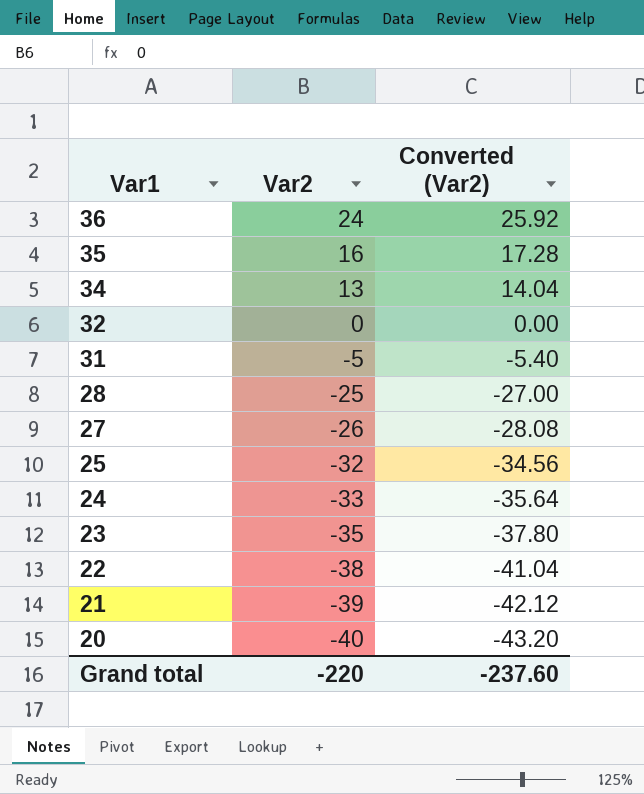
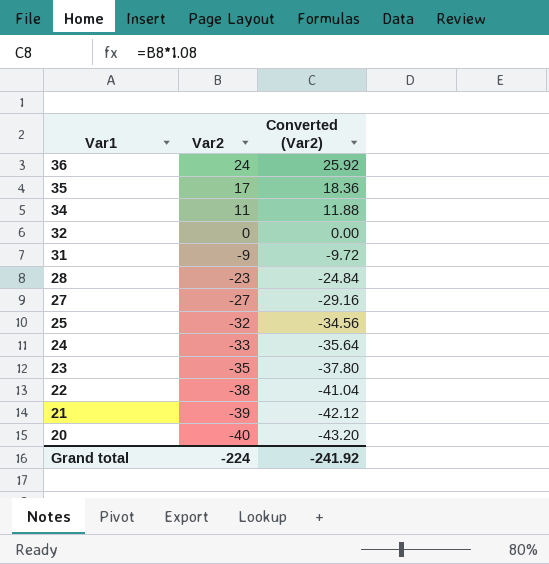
35 | Var2: 16 -> 17
35 | Converted (Var2): 17.28 -> 18.36
34 | Var2: 13 -> 11
34 | Converted (Var2): 14.04 -> 11.88
31 | Var2: -5 -> -9
31 | Converted (Var2): -5.40 -> -9.72
28 | Var2: -25 -> -23
28 | Converted (Var2): -27.00 -> -24.84
27 | Var2: -26 -> -27
27 | Converted (Var2): -28.08 -> -29.16
Grand total | Var2: -220 -> -224
Grand total | Converted (Var2): -237.60 -> -241.92

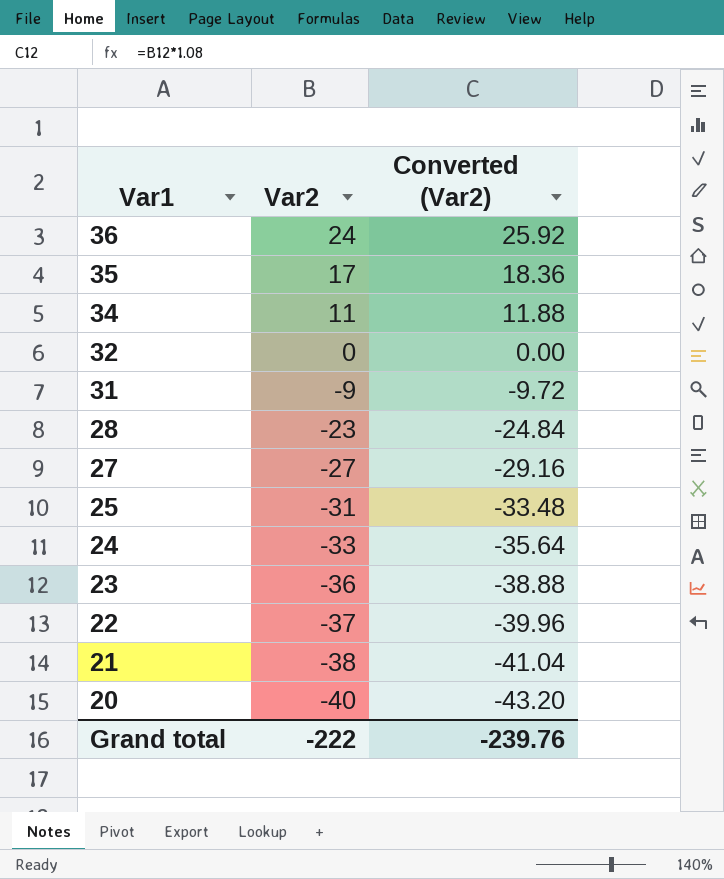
25 | Var2: -32 -> -31
25 | Converted (Var2): -34.56 -> -33.48
23 | Var2: -35 -> -36
23 | Converted (Var2): -37.80 -> -38.88
22 | Var2: -38 -> -37
22 | Converted (Var2): -41.04 -> -39.96
21 | Var2: -39 -> -38
21 | Converted (Var2): -42.12 -> -41.04
Grand total | Var2: -224 -> -222
Grand total | Converted (Var2): -241.92 -> -239.76

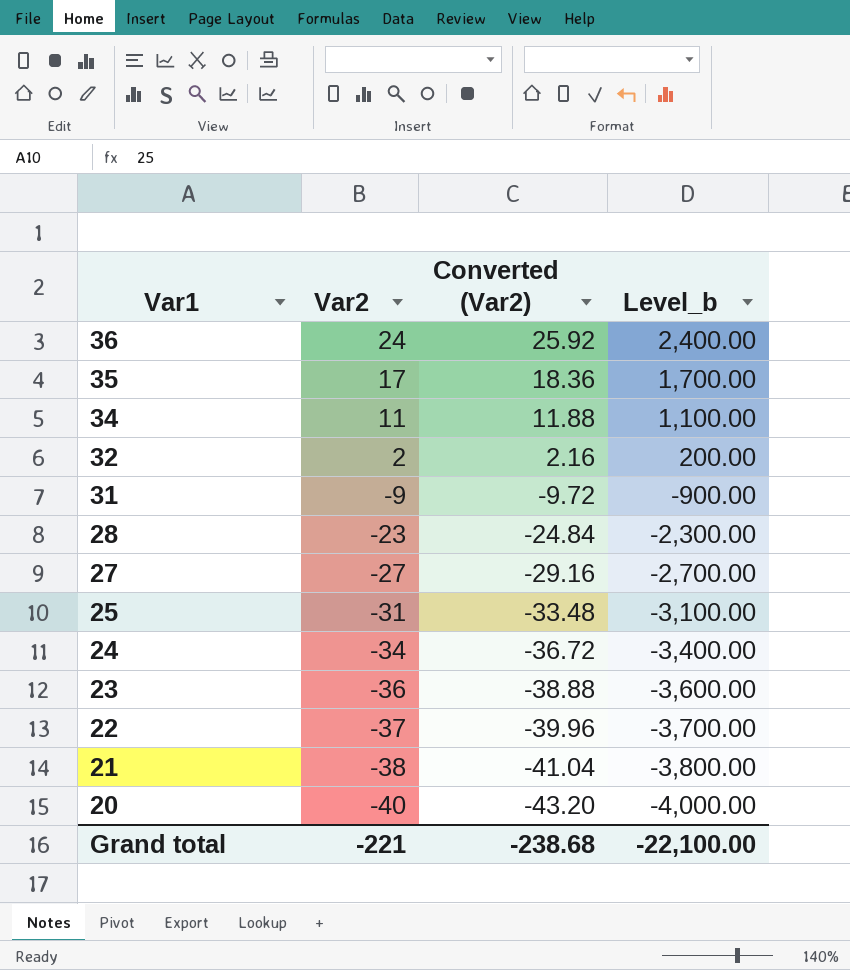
column Level_b | formula: none -> [Var2] * 100
32 | Var2: 0 -> 2
32 | Converted (Var2): 0.00 -> 2.16
24 | Var2: -33 -> -34
24 | Converted (Var2): -35.64 -> -36.72
Grand total | Var2: -222 -> -221
Grand total | Converted (Var2): -239.76 -> -238.68

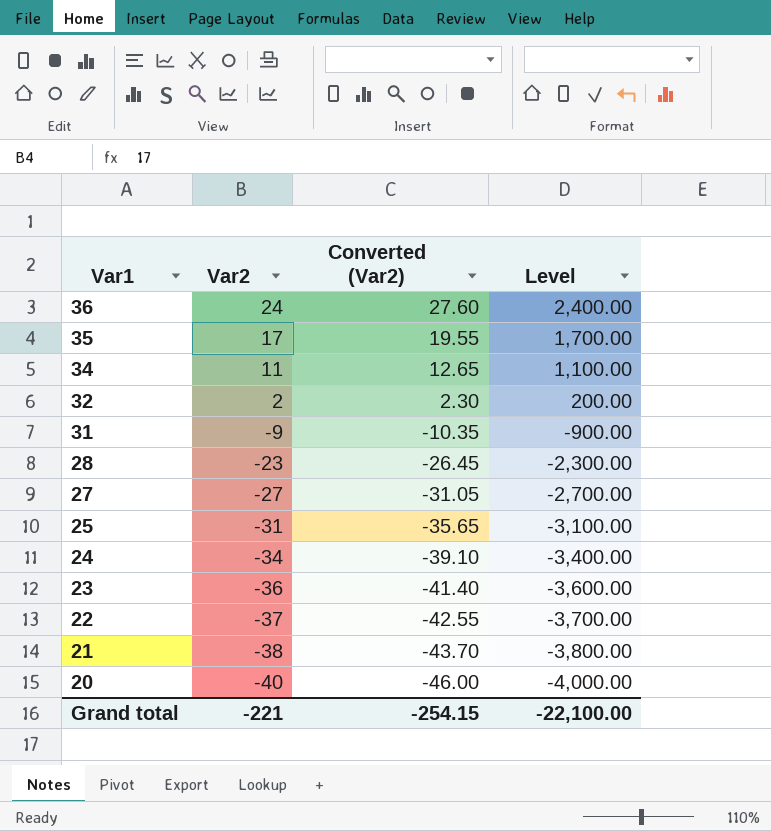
column Converted (Var2) | formula: [Var2] * 1.08 -> [Var2] * 1.15
column name: Level_b -> Level
Grand total | Converted (Var2): -238.68 -> -254.15

